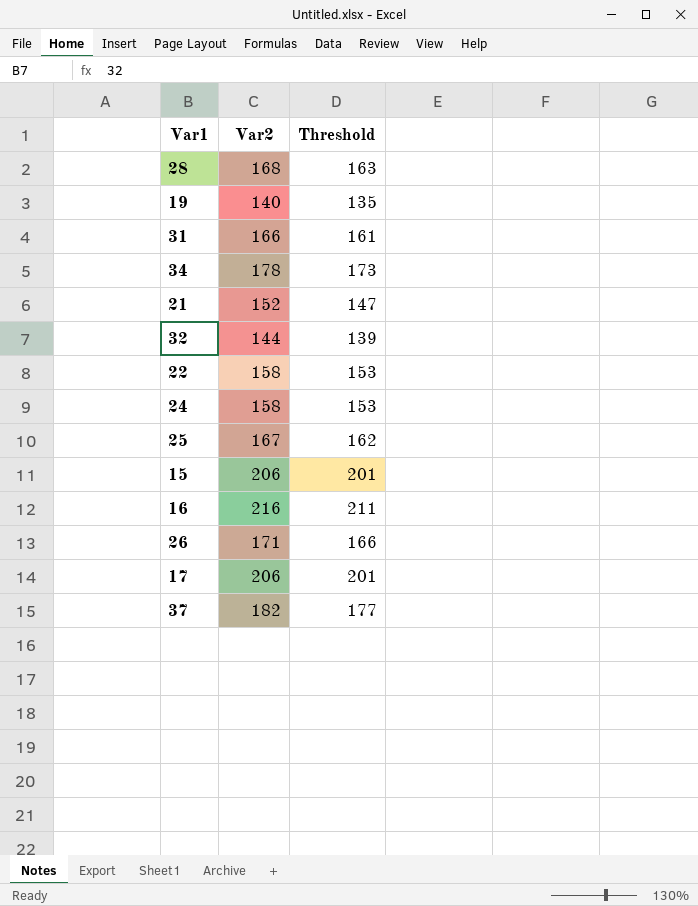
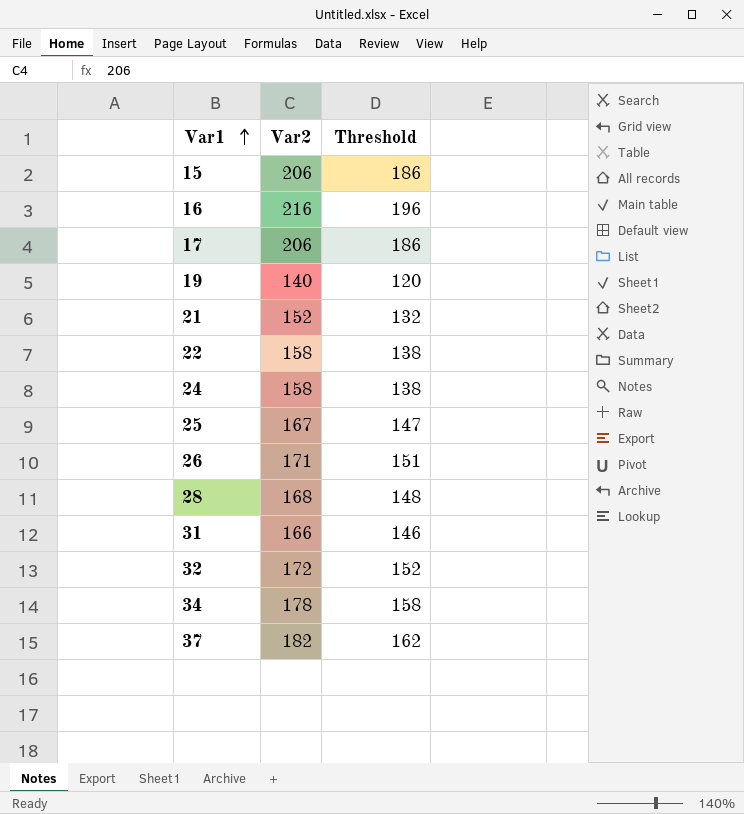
row order: none -> Var1 ascending
column Threshold | formula: [Var2] - 5 -> [Var2] - 20
32 | Var2: 144 -> 172

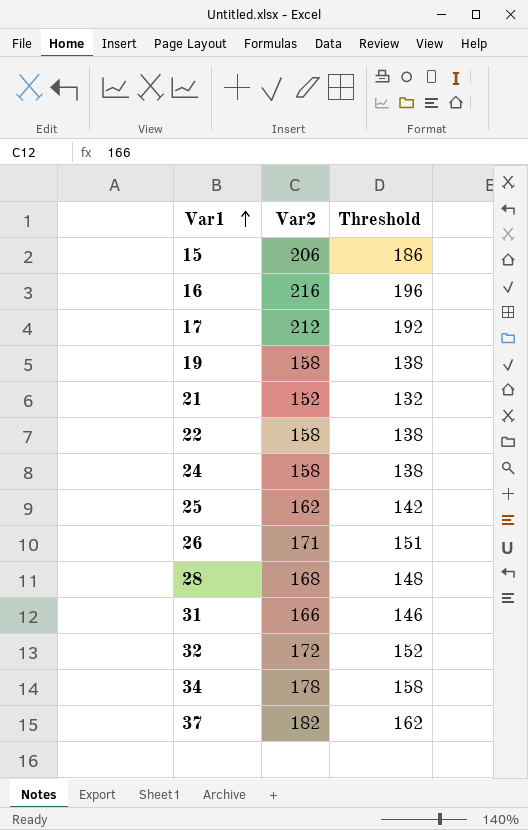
17 | Var2: 206 -> 212
17 | Threshold: 186 -> 192
19 | Var2: 140 -> 158
19 | Threshold: 120 -> 138
25 | Var2: 167 -> 162
25 | Threshold: 147 -> 142

